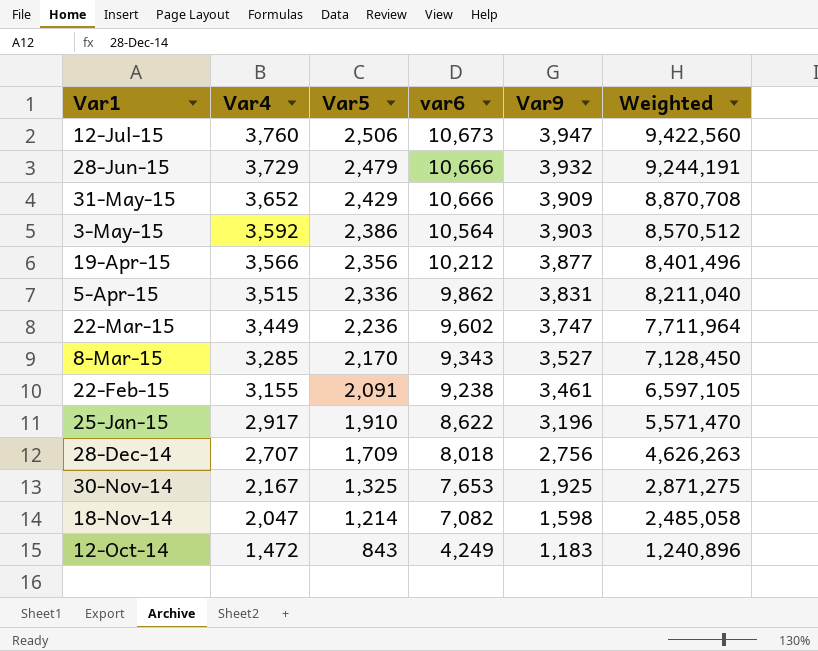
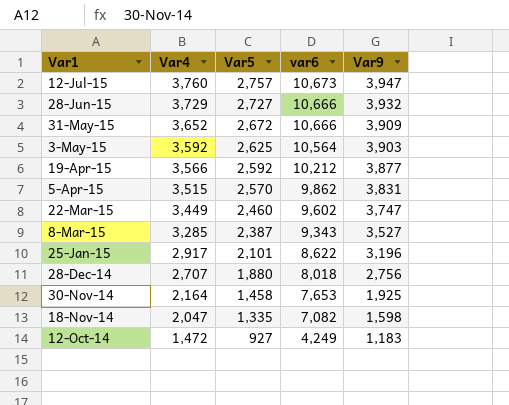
column Weighted | formula: [Var4] * [Var5] -> none
row 22-Feb-15: 3,155 | 2,091 | 9,238 | 3,461 | 6,597,105 -> none
12-Jul-15 | Var5: 2,506 -> 2,757
28-Jun-15 | Var5: 2,479 -> 2,727
31-May-15 | Var5: 2,429 -> 2,672
3-May-15 | Var5: 2,386 -> 2,625
19-Apr-15 | Var5: 2,356 -> 2,592
5-Apr-15 | Var5: 2,336 -> 2,570
22-Mar-15 | Var5: 2,236 -> 2,460
8-Mar-15 | Var5: 2,170 -> 2,387
25-Jan-15 | Var5: 1,910 -> 2,101
28-Dec-14 | Var5: 1,709 -> 1,880
30-Nov-14 | Var4: 2,167 -> 2,164
30-Nov-14 | Var5: 1,325 -> 1,458
18-Nov-14 | Var5: 1,214 -> 1,335
12-Oct-14 | Var5: 843 -> 927

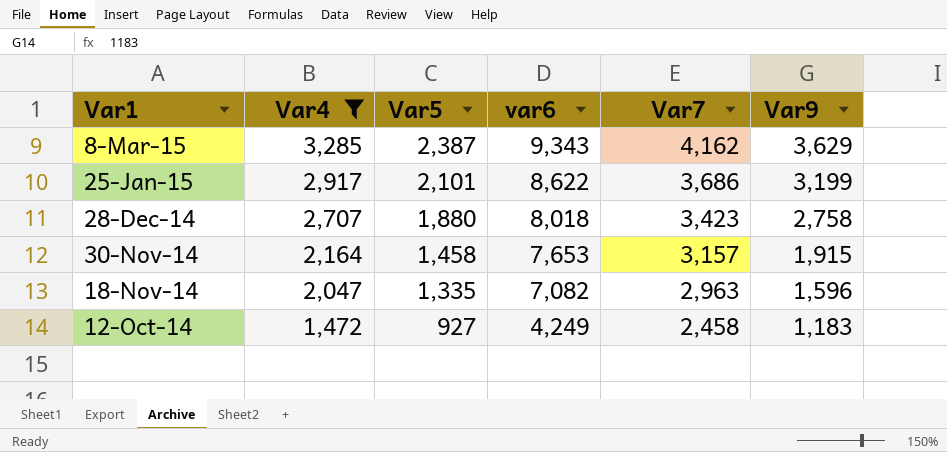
filter: none -> Var4 <= 3,285
column Var7 | position: none -> 5
8-Mar-15 | Var9: 3,527 -> 3,629
25-Jan-15 | Var9: 3,196 -> 3,199
28-Dec-14 | Var9: 2,756 -> 2,758
30-Nov-14 | Var9: 1,925 -> 1,915
18-Nov-14 | Var9: 1,598 -> 1,596

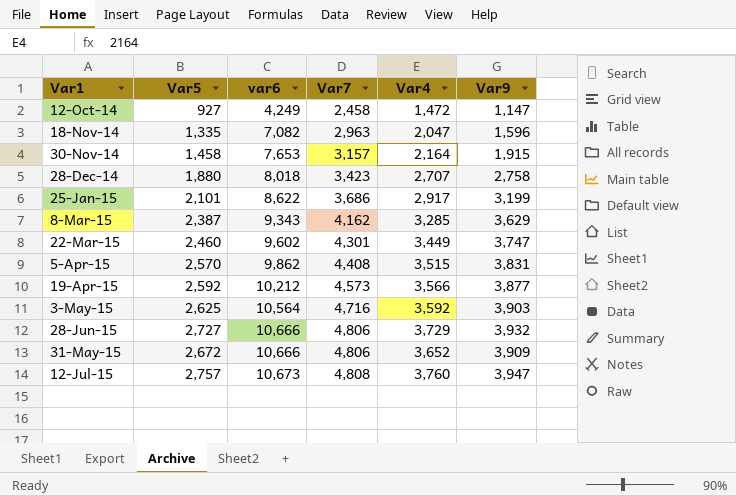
filter: Var4 <= 3,285 -> none
row order: Var1 descending -> var6 ascending
column Var4 | position: 2 -> 5
12-Oct-14 | Var9: 1,183 -> 1,147

